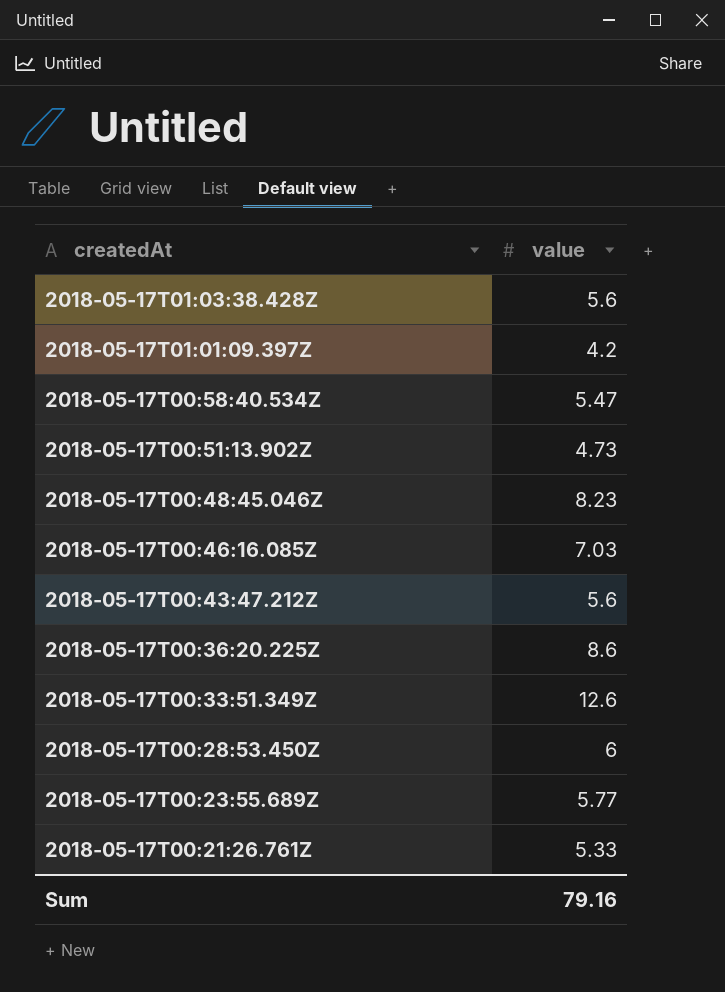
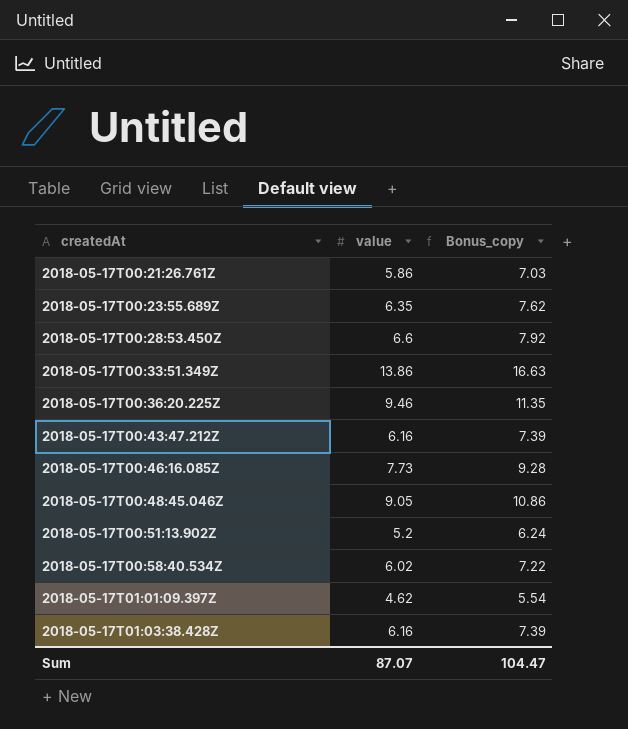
row order: createdAt descending -> createdAt ascending
column Bonus_copy | formula: none -> [value] * 1.2
2018-05-17T00:21:26.761Z | value: 5.33 -> 5.86
2018-05-17T00:23:55.689Z | value: 5.77 -> 6.35
2018-05-17T00:28:53.450Z | value: 6 -> 6.6
2018-05-17T00:33:51.349Z | value: 12.6 -> 13.86
2018-05-17T00:36:20.225Z | value: 8.6 -> 9.46
2018-05-17T00:43:47.212Z | value: 5.6 -> 6.16
2018-05-17T00:46:16.085Z | value: 7.03 -> 7.73
2018-05-17T00:48:45.046Z | value: 8.23 -> 9.05
2018-05-17T00:51:13.902Z | value: 4.73 -> 5.2
2018-05-17T00:58:40.534Z | value: 5.47 -> 6.02
2018-05-17T01:01:09.397Z | value: 4.2 -> 4.62
2018-05-17T01:03:38.428Z | value: 5.6 -> 6.16
Sum | value: 79.16 -> 87.07

